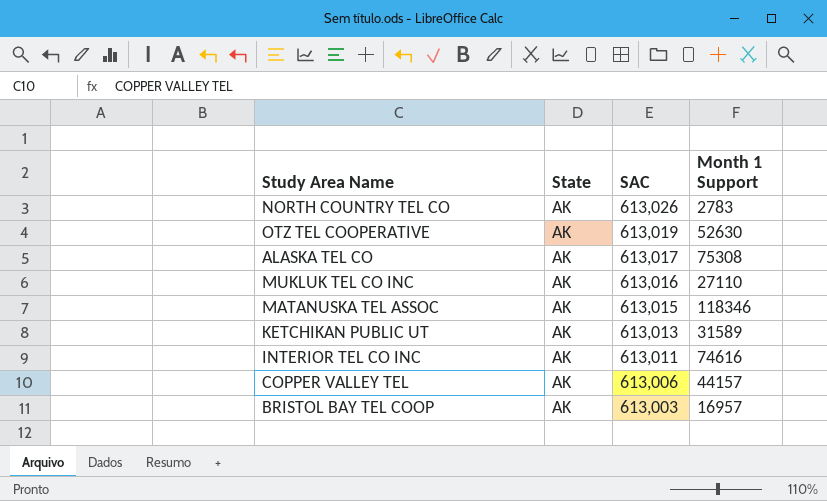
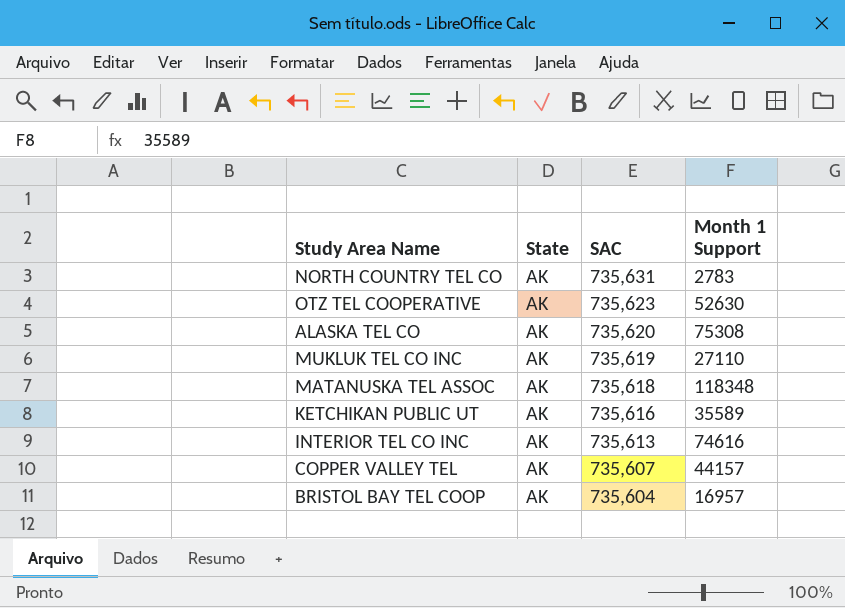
NORTH COUNTRY TEL CO | SAC: 613,026 -> 735,631
OTZ TEL COOPERATIVE | SAC: 613,019 -> 735,623
ALASKA TEL CO | SAC: 613,017 -> 735,620
MUKLUK TEL CO INC | SAC: 613,016 -> 735,619
MATANUSKA TEL ASSOC | SAC: 613,015 -> 735,618
MATANUSKA TEL ASSOC | Month 1 Support: 118346 -> 118348
KETCHIKAN PUBLIC UT | SAC: 613,013 -> 735,616
KETCHIKAN PUBLIC UT | Month 1 Support: 31589 -> 35589
INTERIOR TEL CO INC | SAC: 613,011 -> 735,613
COPPER VALLEY TEL | SAC: 613,006 -> 735,607
BRISTOL BAY TEL COOP | SAC: 613,003 -> 735,604

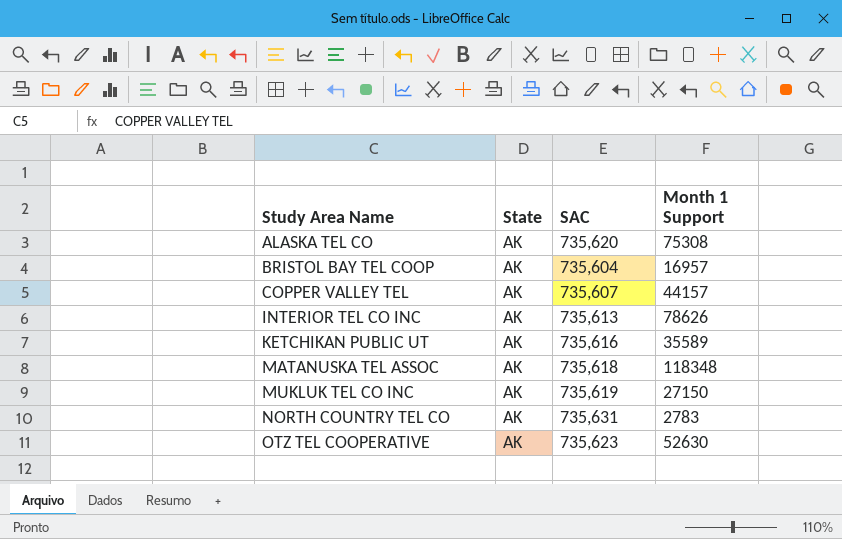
row order: SAC descending -> Study Area Name ascending
INTERIOR TEL CO INC | Month 1 Support: 74616 -> 78626
MUKLUK TEL CO INC | Month 1 Support: 27110 -> 27150

